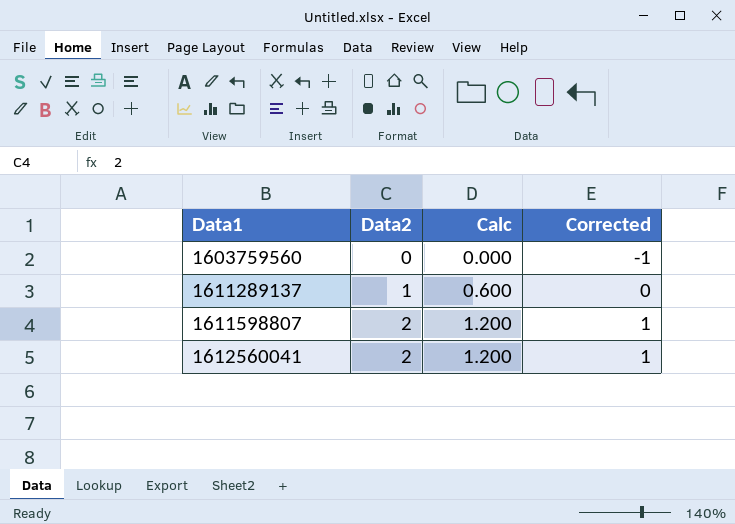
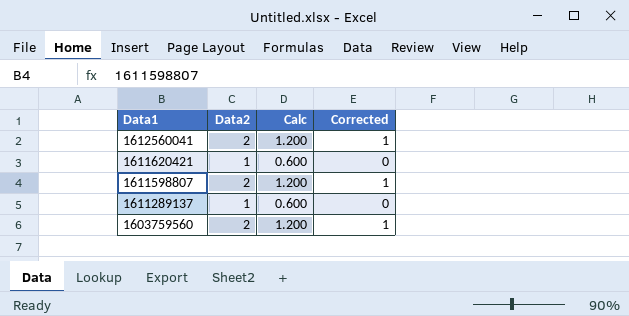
row order: Data1 ascending -> Data1 descending
row 1611620421: none -> 1 | 0.600 | 0
1603759560 | Data2: 0 -> 2
1603759560 | Calc: 0.000 -> 1.200
1603759560 | Corrected: -1 -> 1

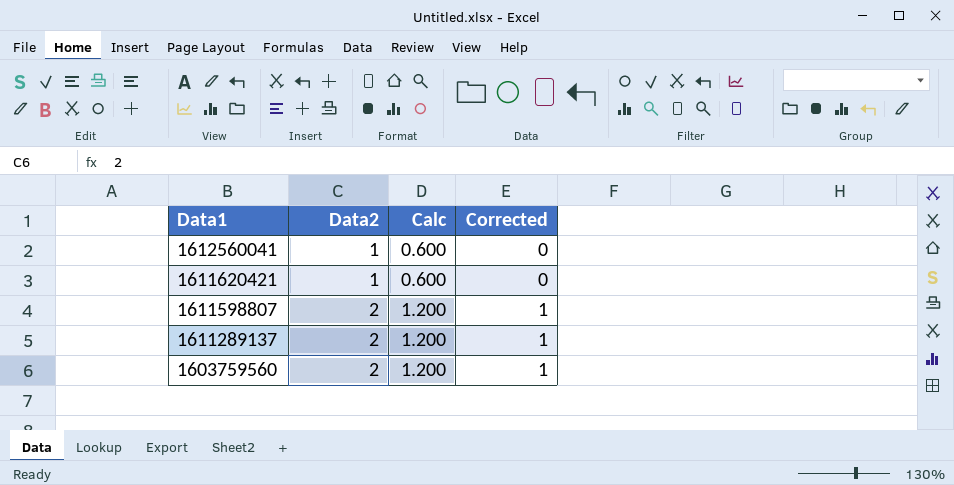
1612560041 | Data2: 2 -> 1
1612560041 | Calc: 1.200 -> 0.600
1612560041 | Corrected: 1 -> 0
1611289137 | Data2: 1 -> 2
1611289137 | Calc: 0.600 -> 1.200
1611289137 | Corrected: 0 -> 1

